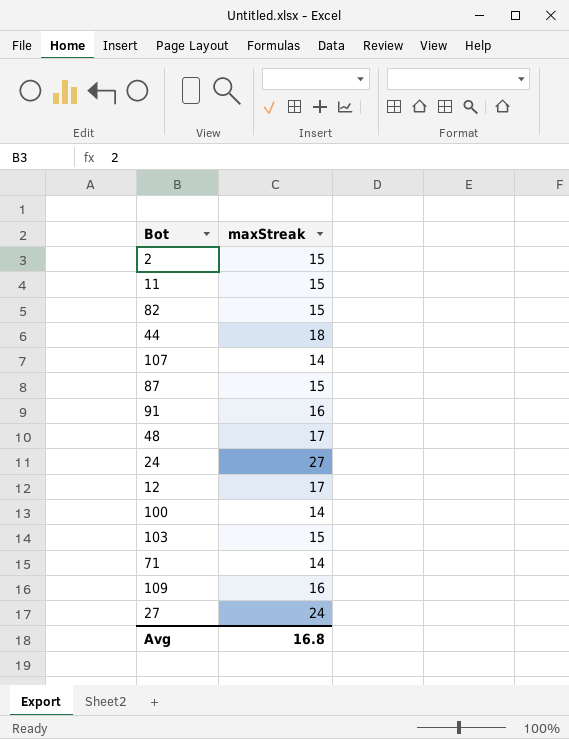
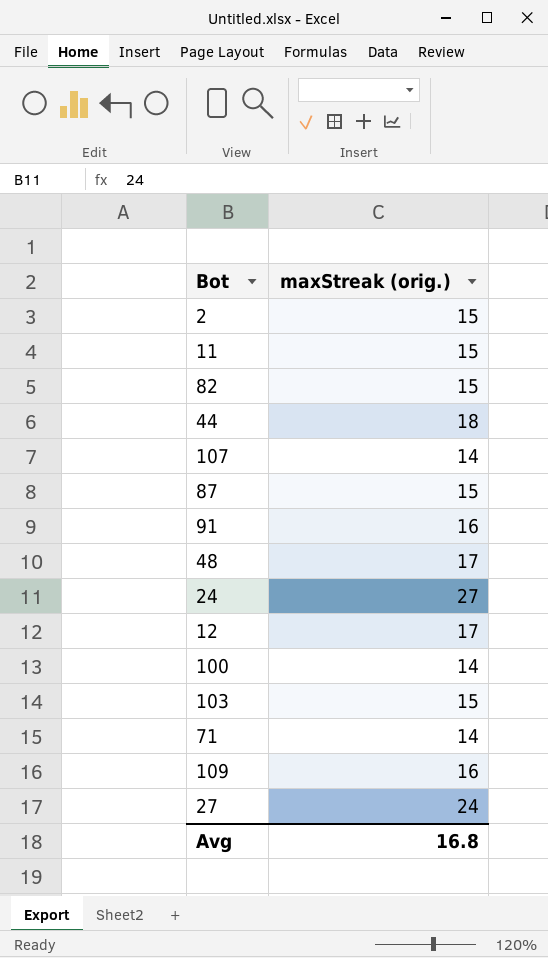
column name: maxStreak -> maxStreak (orig.)

